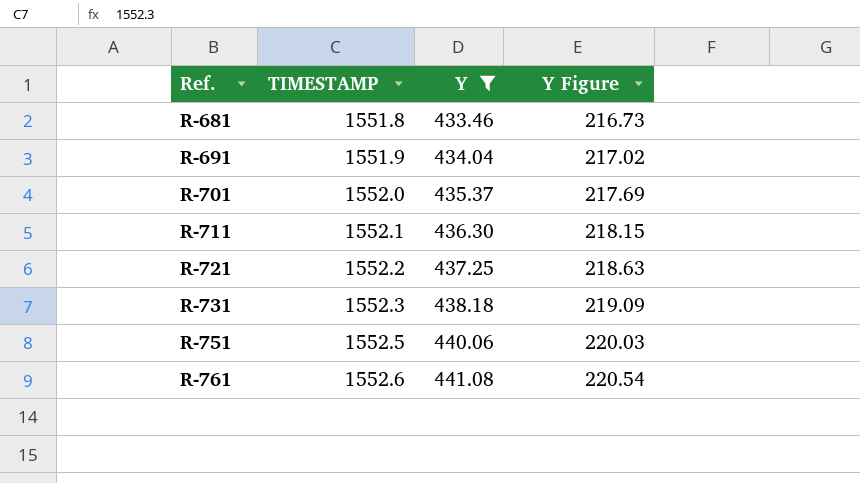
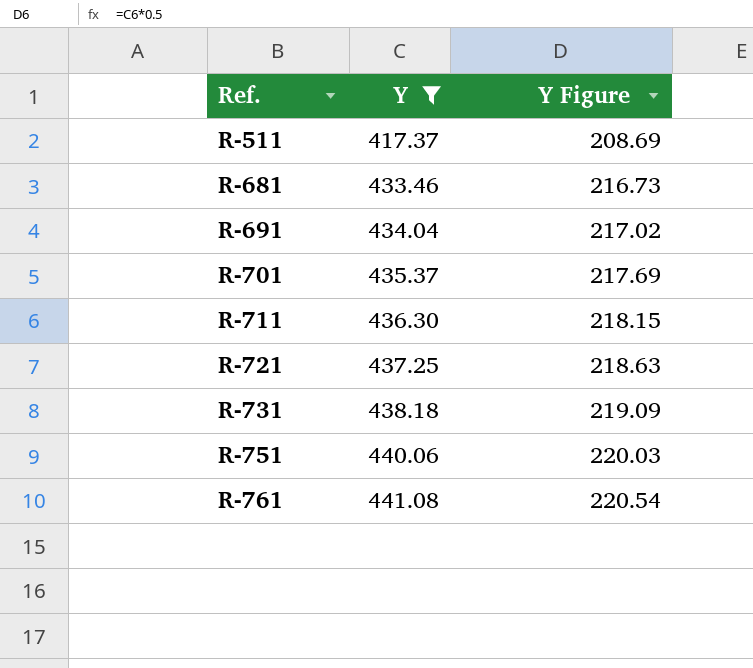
column TIMESTAMP | position: 2 -> none
row R-511: none -> 417.37 | 208.69

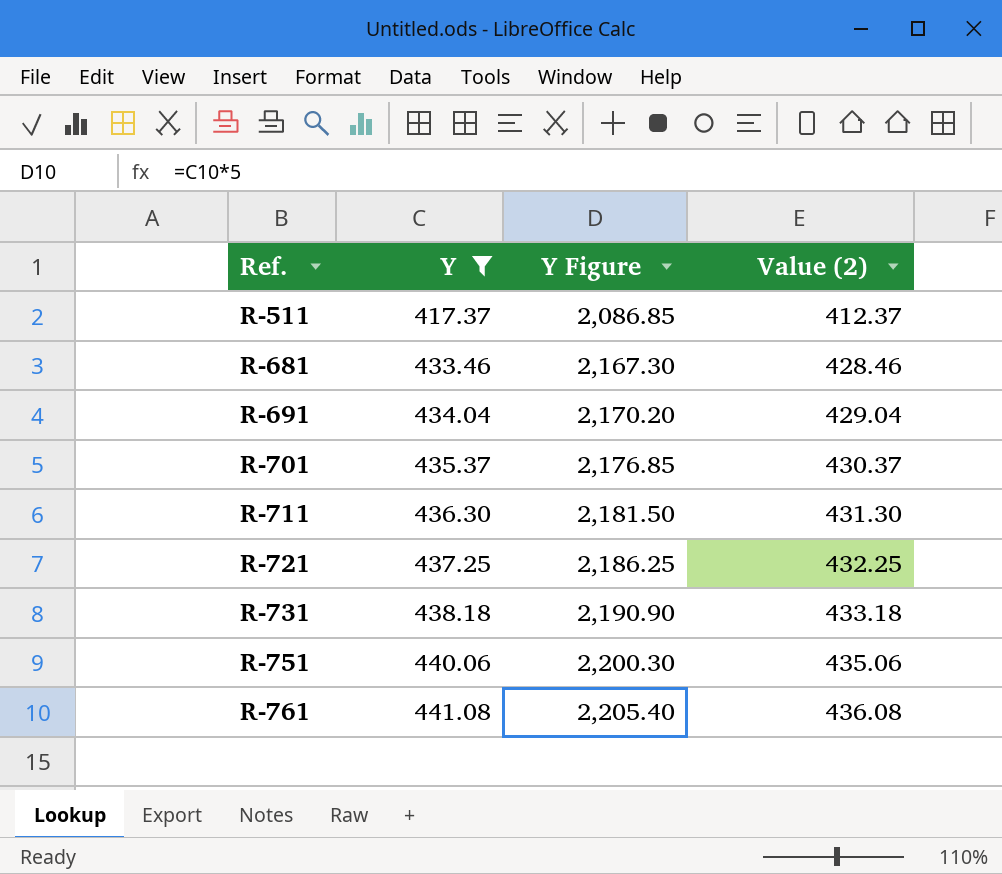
column Y Figure | formula: [Y] * 0.5 -> [Y] * 5
column Value (2) | formula: none -> [Y] - 5

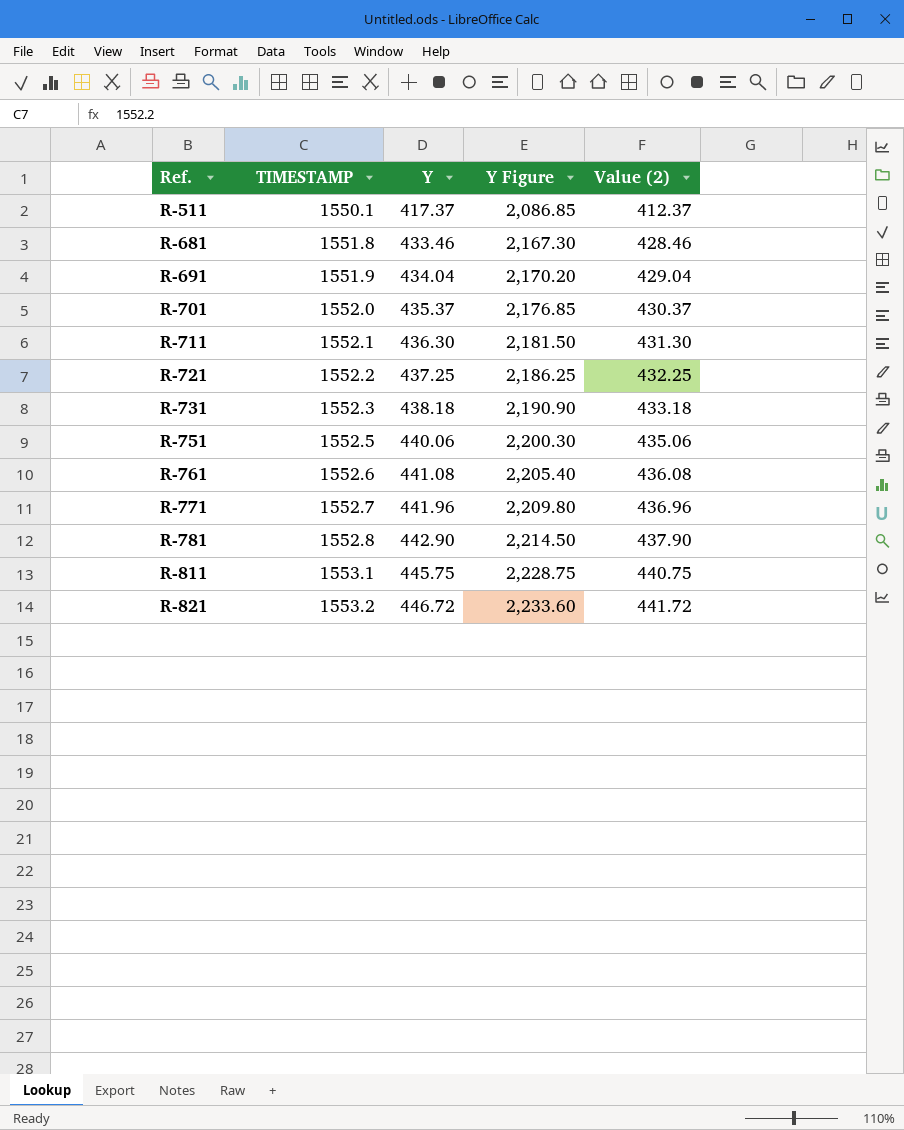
filter: Y <= 441.08 -> none
column TIMESTAMP | position: none -> 2

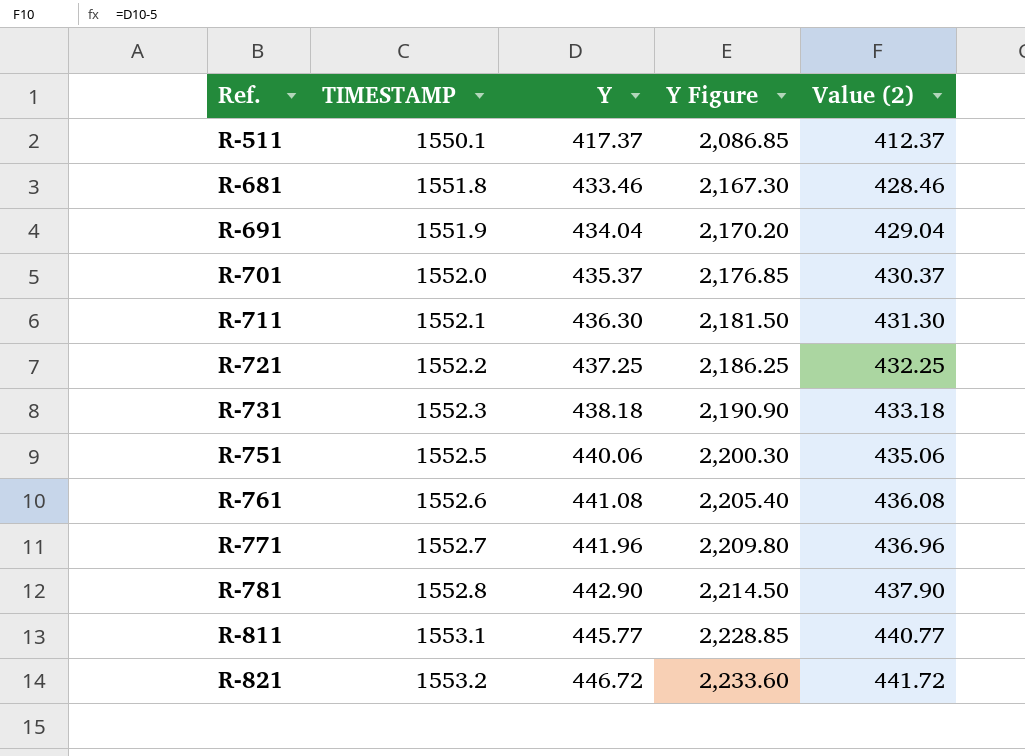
R-811 | Y: 445.75 -> 445.77
R-811 | Y Figure: 2,228.75 -> 2,228.85
R-811 | Value (2): 440.75 -> 440.77

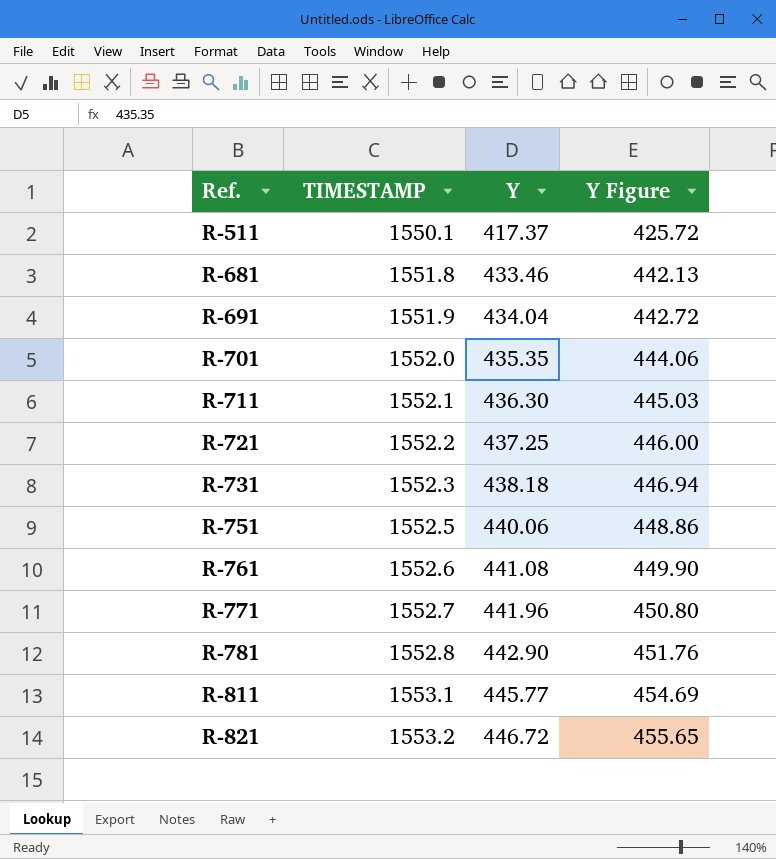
column Value (2) | formula: [Y] - 5 -> none
column Y Figure | formula: [Y] * 5 -> [Y] * 1.02
R-701 | Y: 435.37 -> 435.35

